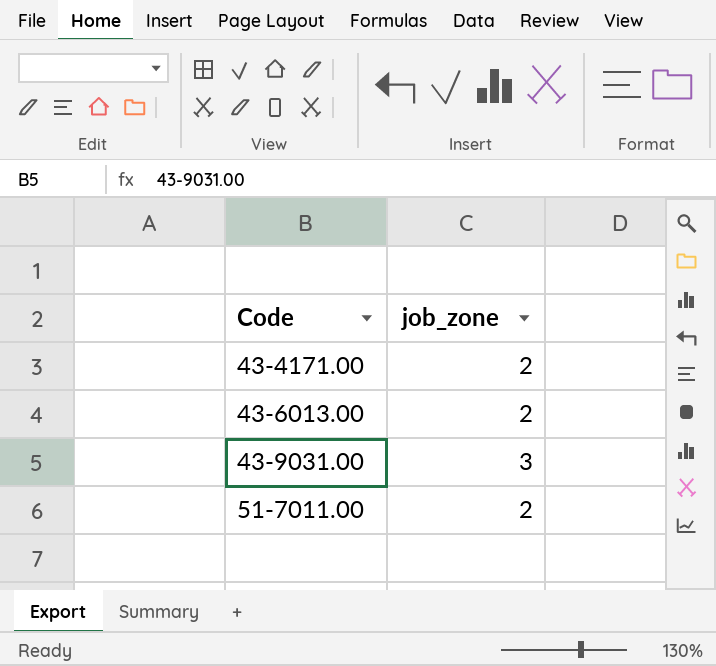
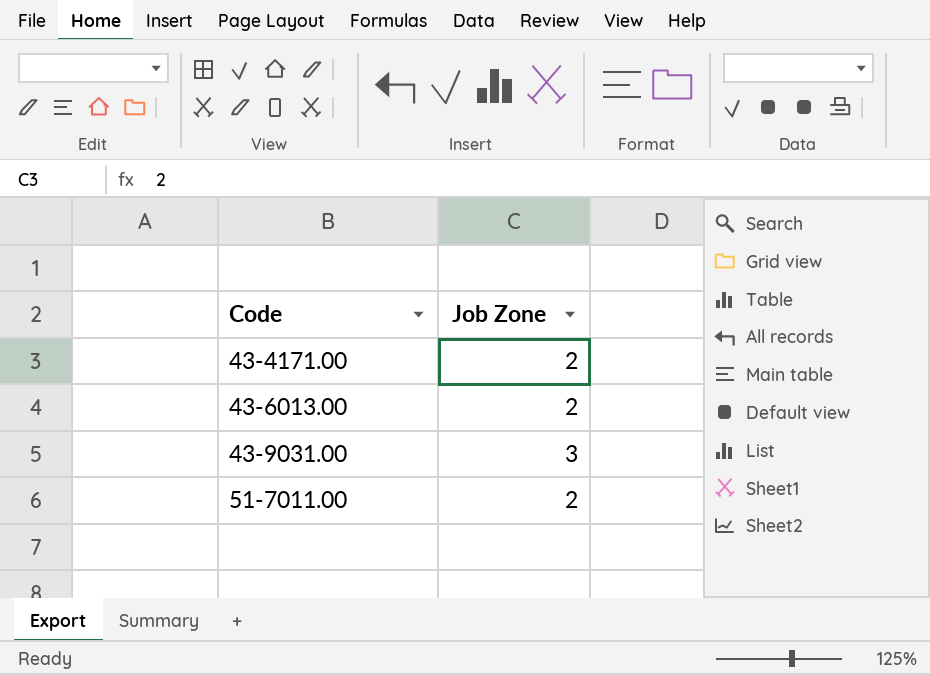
column name: job_zone -> Job Zone

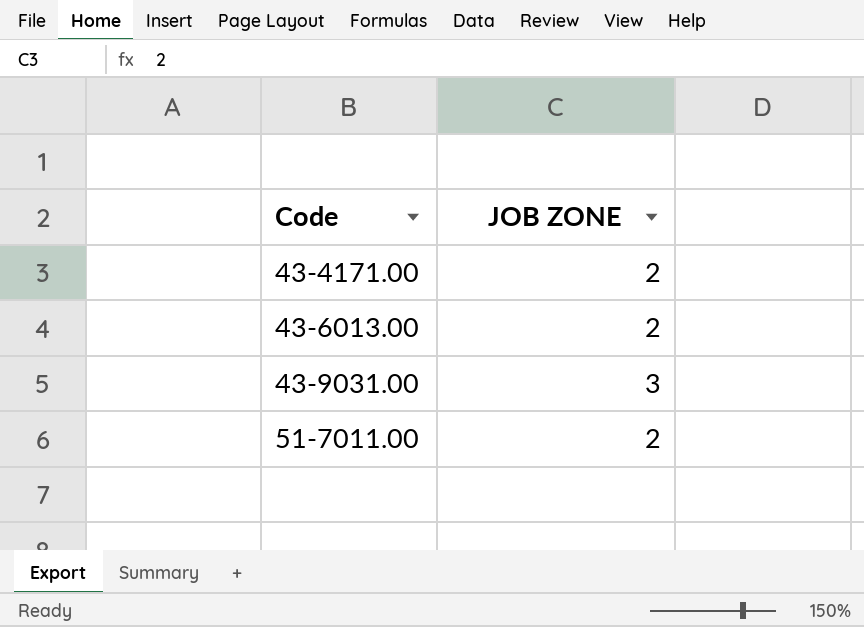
column name: Job Zone -> JOB ZONE

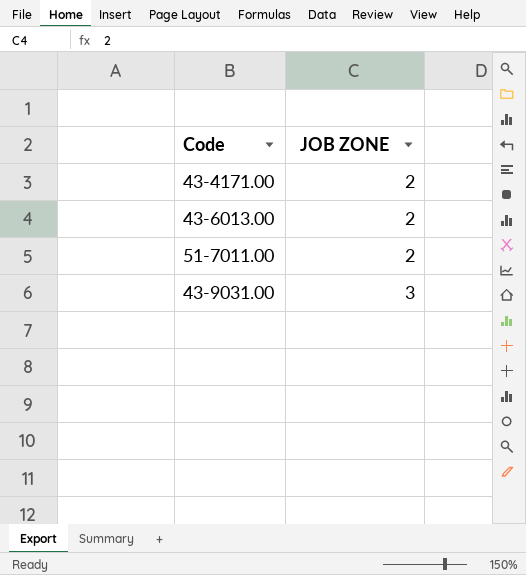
row order: Code ascending -> JOB ZONE ascending

